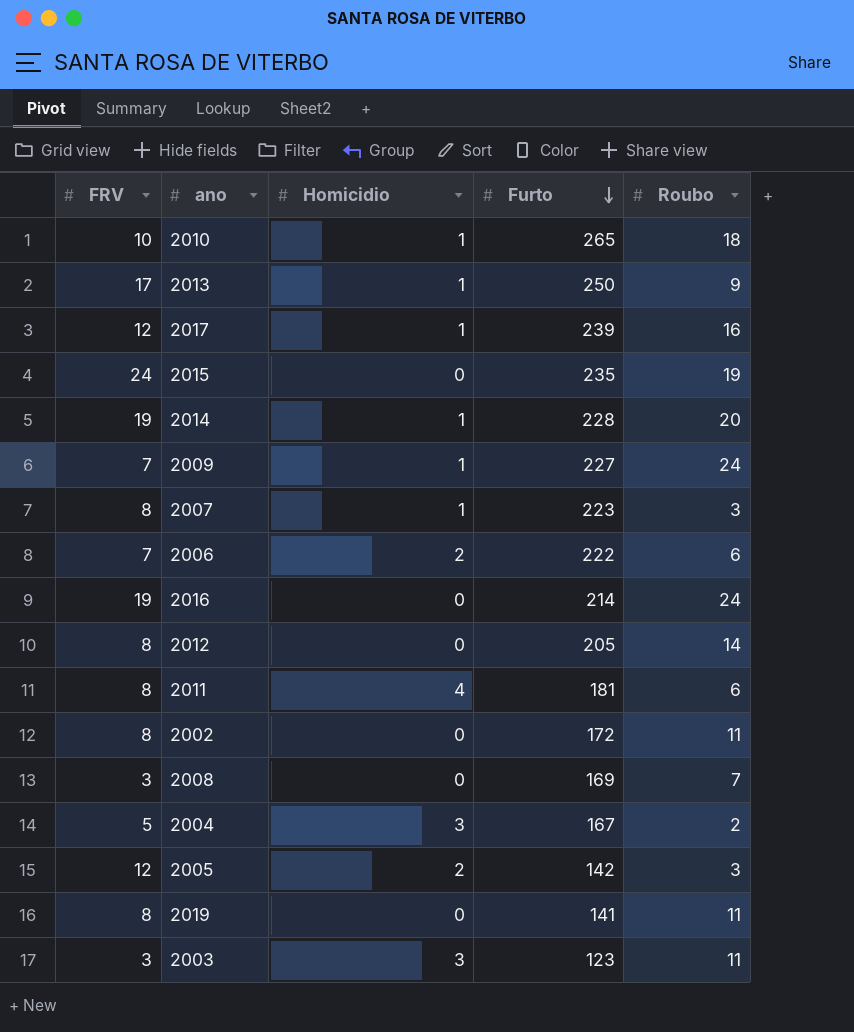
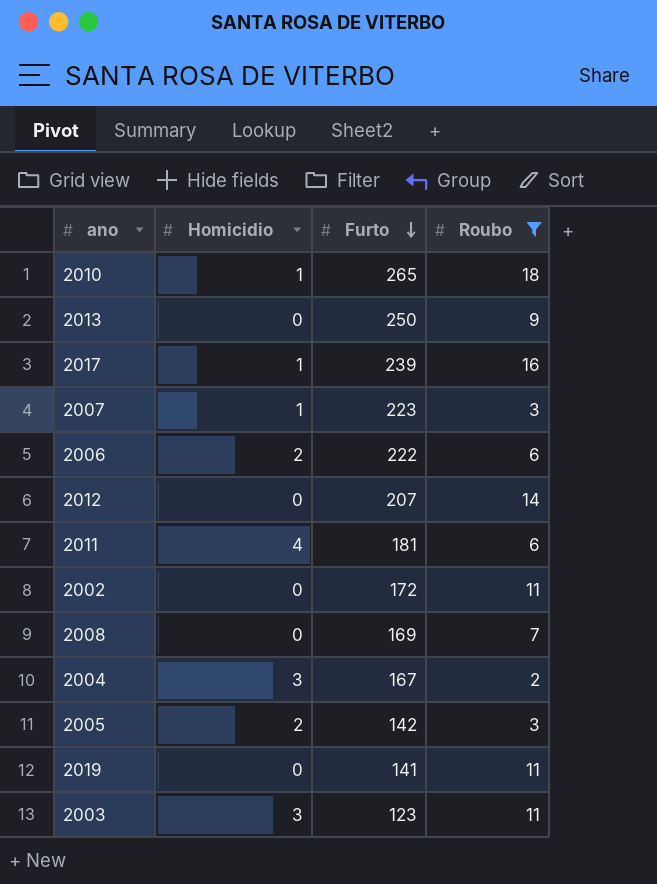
filter: none -> Roubo <= 18
column FRV | position: 1 -> none
2013 | Homicidio: 1 -> 0
2012 | Furto: 205 -> 207

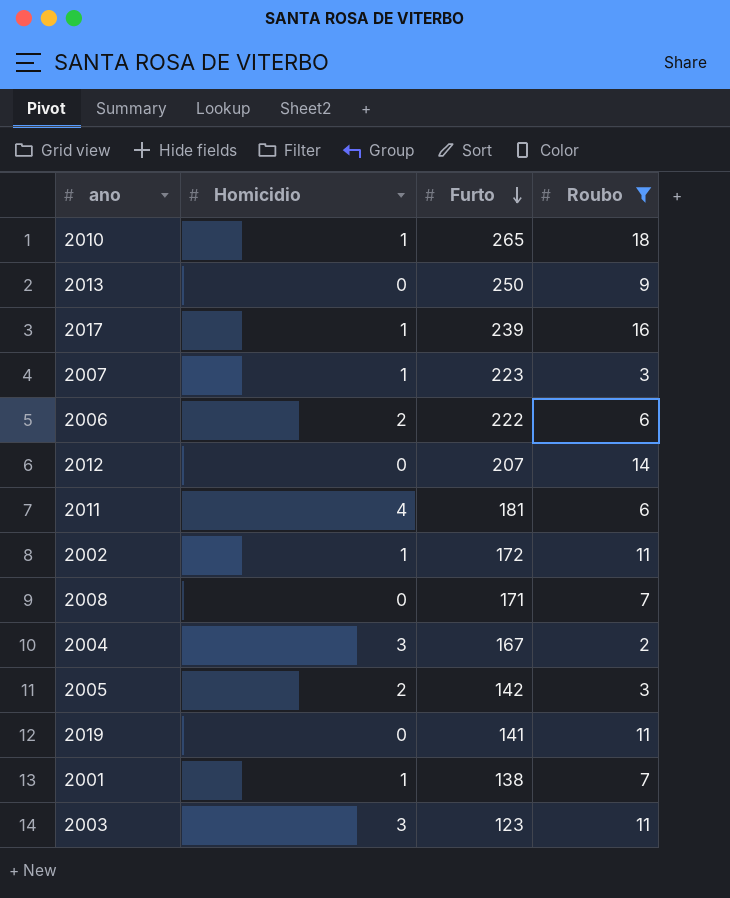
2002 | Homicidio: 0 -> 1
2008 | Furto: 169 -> 171
row 2001: none -> 1 | 138 | 7

